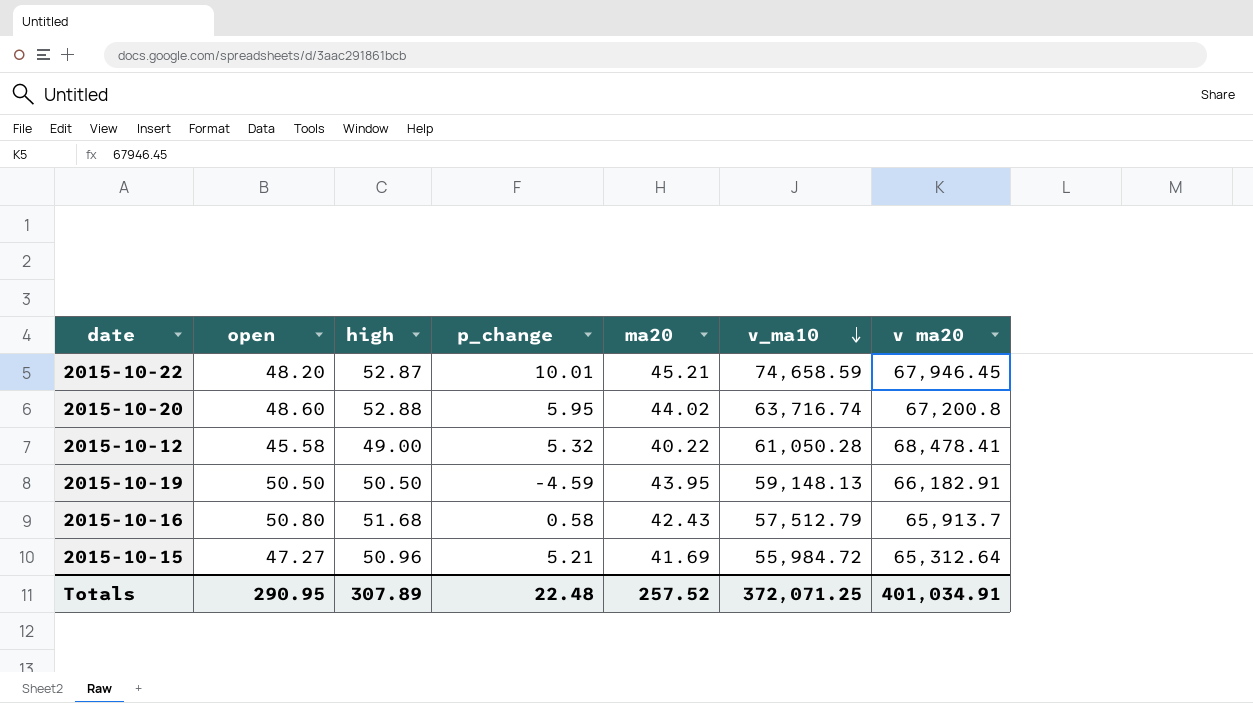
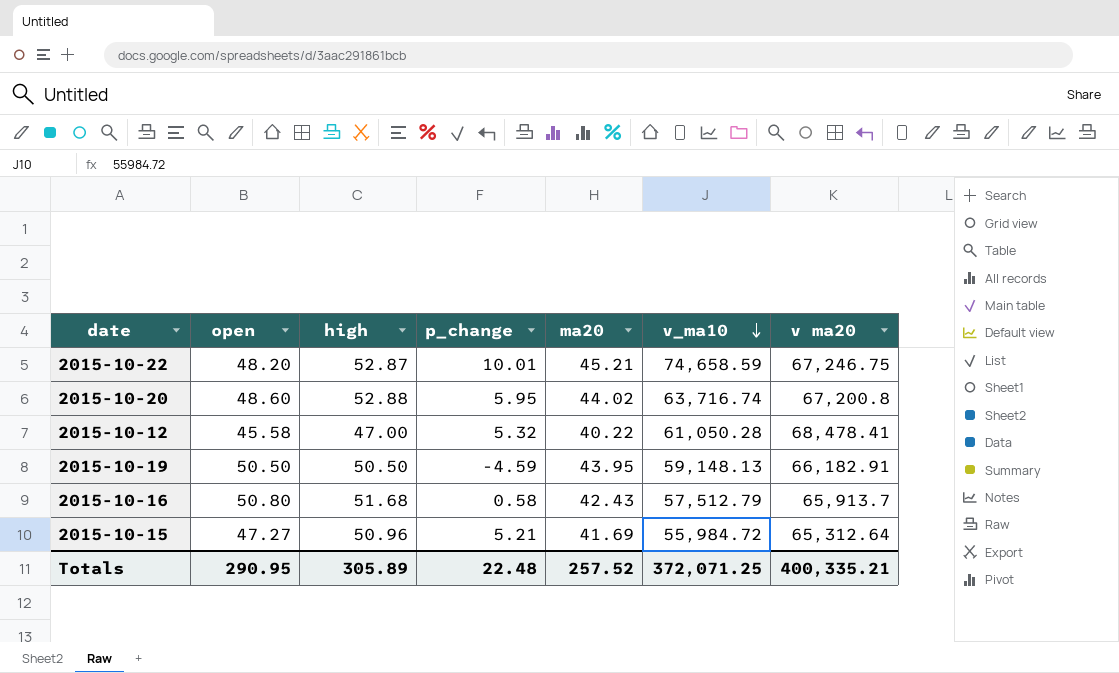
2015-10-22 | v ma20: 67,946.45 -> 67,246.75
2015-10-12 | high: 49.00 -> 47.00
Totals | high: 307.89 -> 305.89
Totals | v ma20: 401,034.91 -> 400,335.21

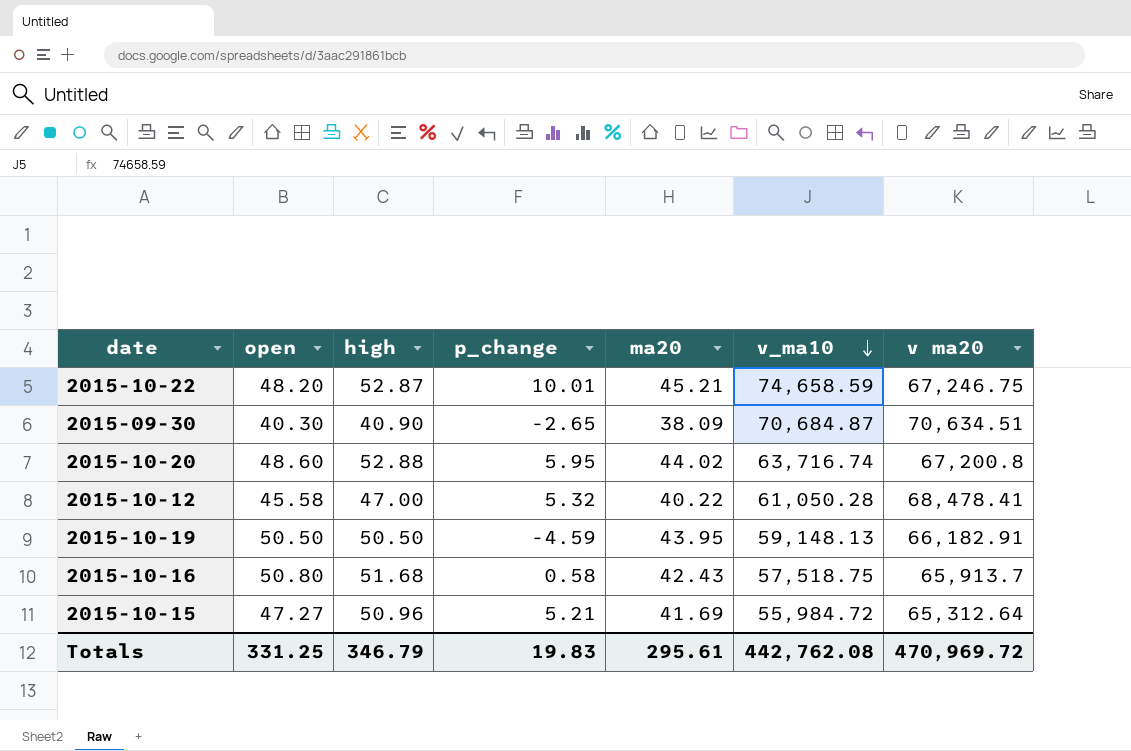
row 2015-09-30: none -> 40.30 | 40.90 | -2.65 | 38.09 | 70,684.87 | 70,634.51
2015-10-16 | v_ma10: 57,512.79 -> 57,518.75
Totals | open: 290.95 -> 331.25
Totals | high: 305.89 -> 346.79
Totals | p_change: 22.48 -> 19.83
Totals | ma20: 257.52 -> 295.61
Totals | v_ma10: 372,071.25 -> 442,762.08
Totals | v ma20: 400,335.21 -> 470,969.72

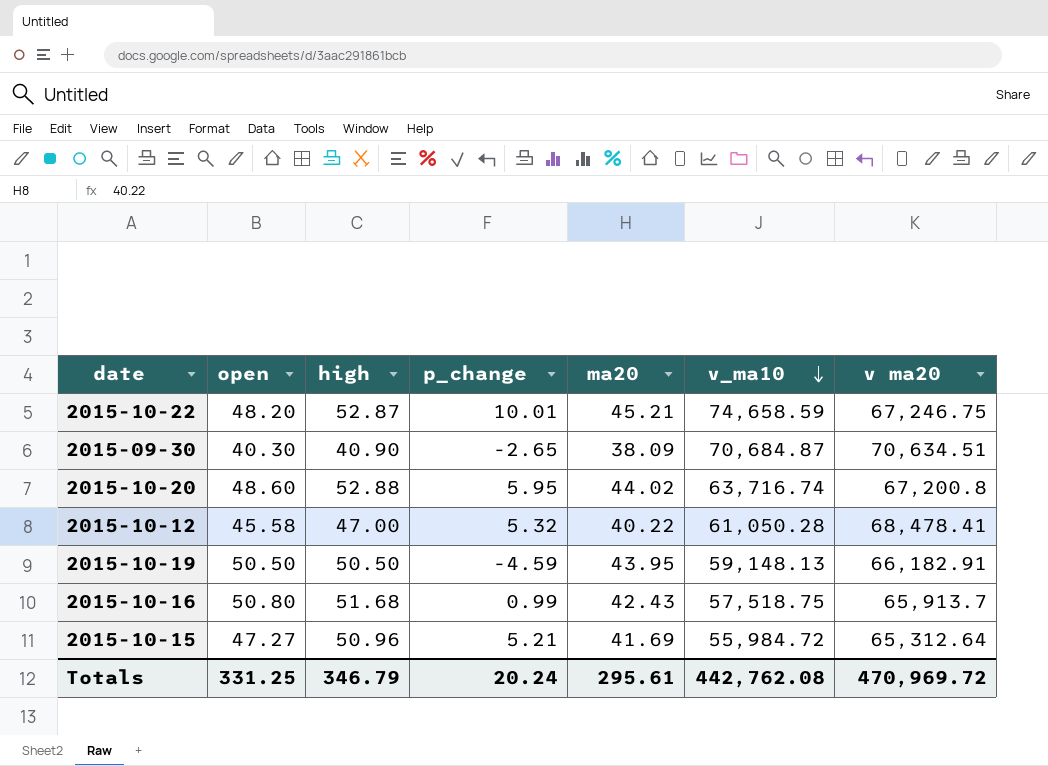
2015-10-16 | p_change: 0.58 -> 0.99
Totals | p_change: 19.83 -> 20.24

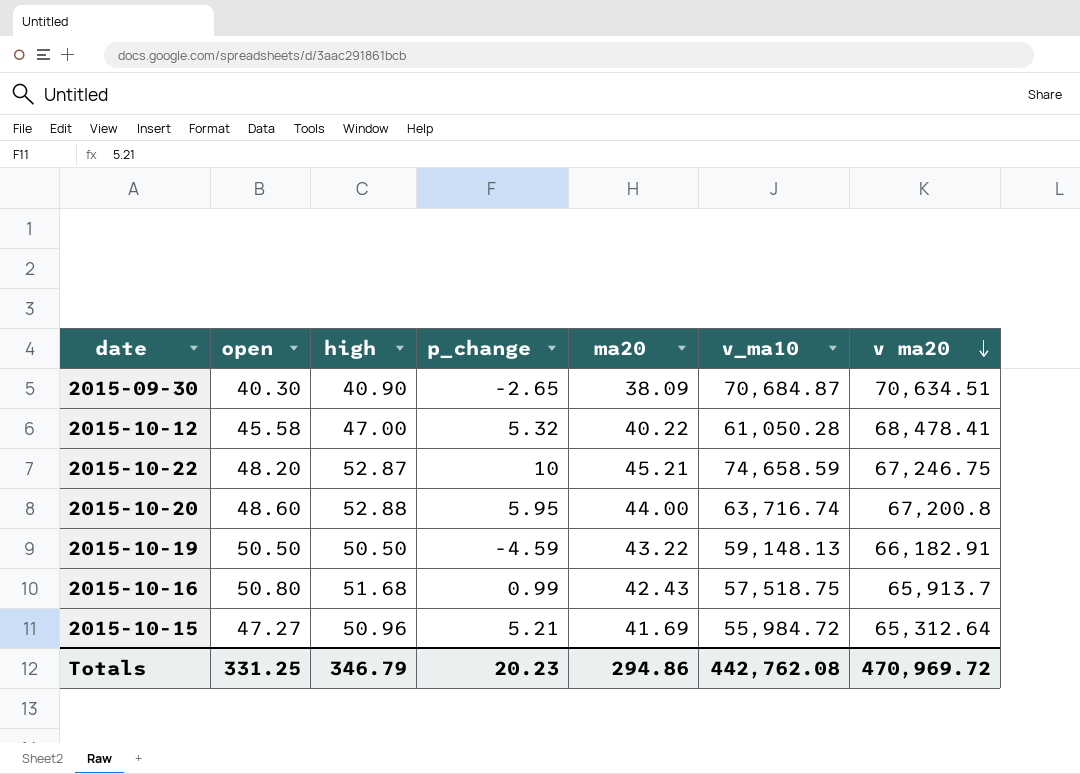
row order: v_ma10 descending -> v ma20 descending
2015-10-22 | p_change: 10.01 -> 10
2015-10-20 | ma20: 44.02 -> 44.00
2015-10-19 | ma20: 43.95 -> 43.22
Totals | p_change: 20.24 -> 20.23
Totals | ma20: 295.61 -> 294.86

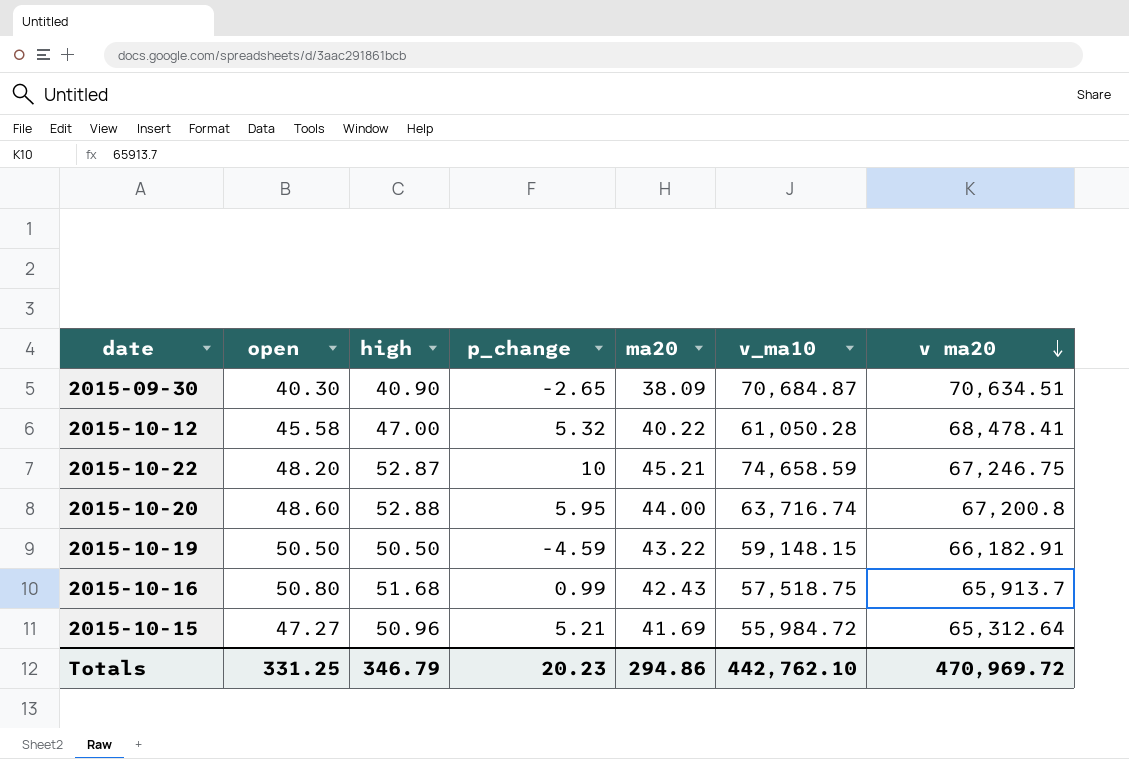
2015-10-19 | v_ma10: 59,148.13 -> 59,148.15
Totals | v_ma10: 442,762.08 -> 442,762.10

